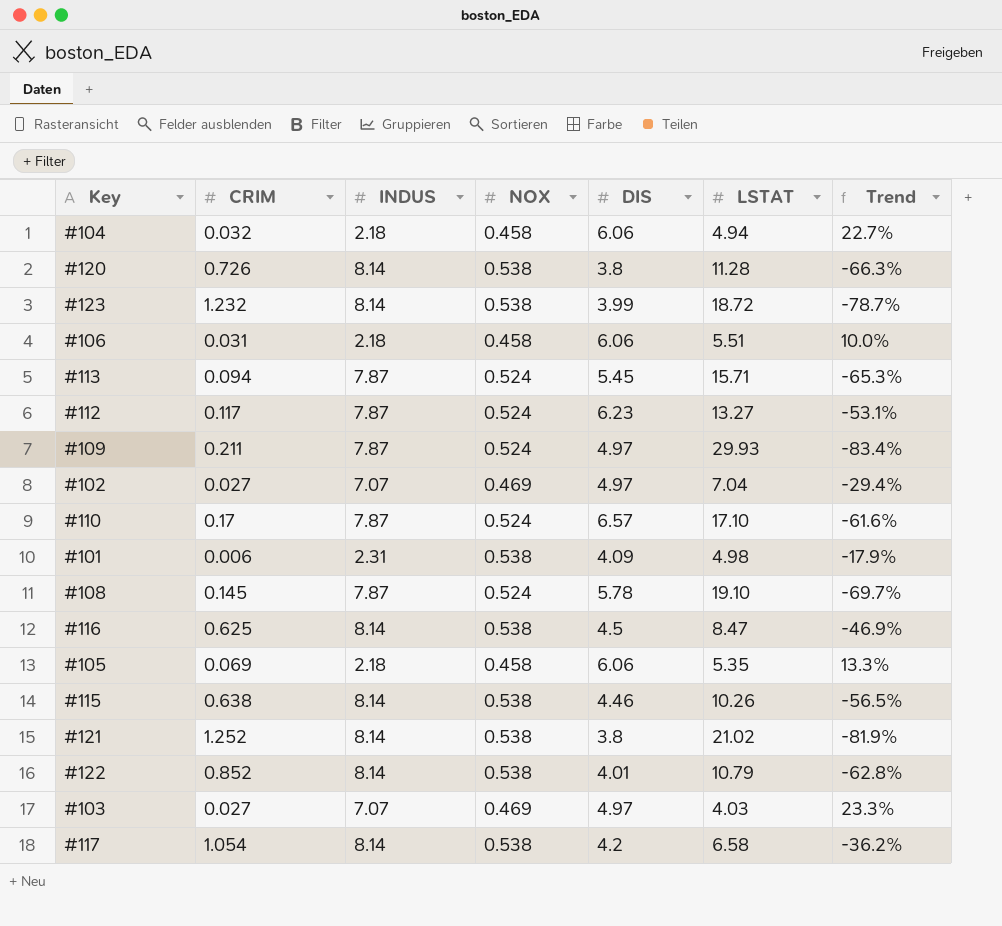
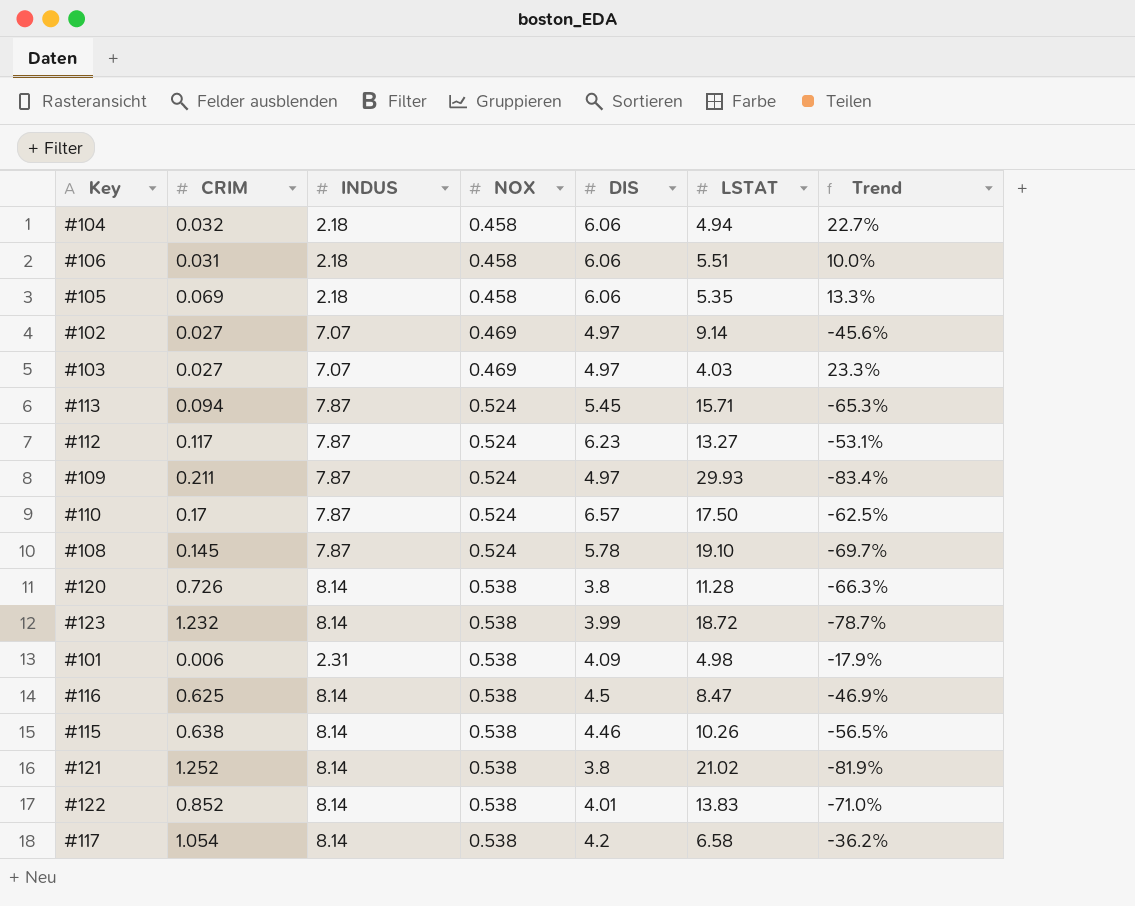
row order: none -> NOX ascending
#102 | LSTAT: 7.04 -> 9.14
#102 | Trend: -29.4% -> -45.6%
#110 | LSTAT: 17.10 -> 17.50
#110 | Trend: -61.6% -> -62.5%
#122 | LSTAT: 10.79 -> 13.83
#122 | Trend: -62.8% -> -71.0%

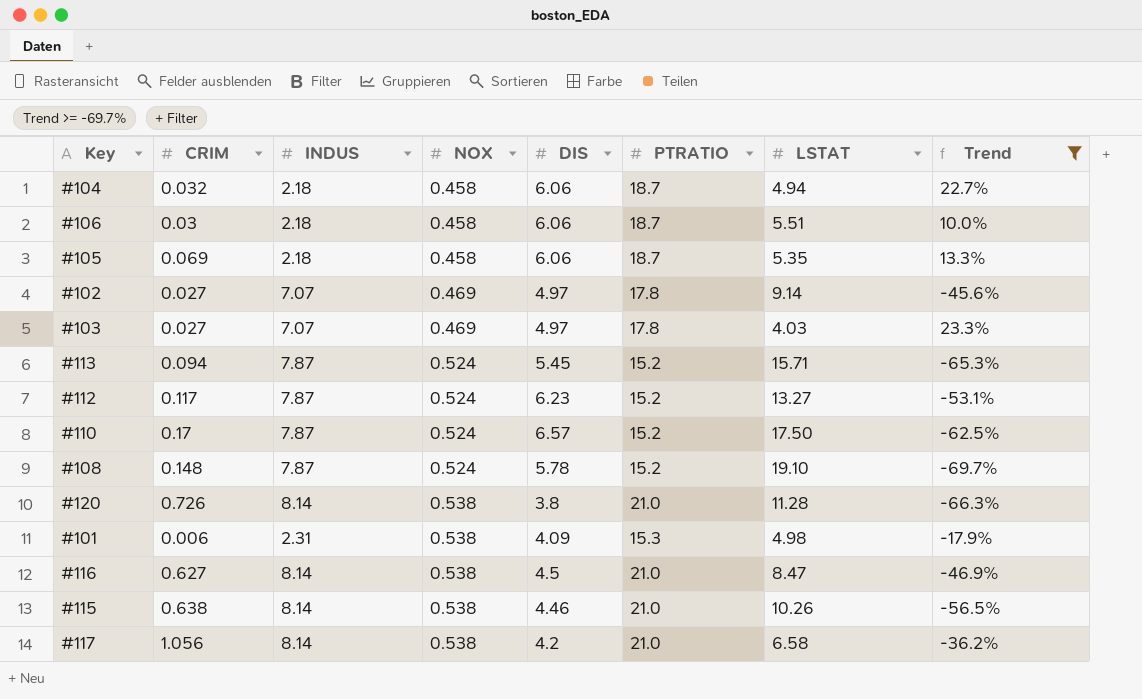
filter: none -> Trend >= -69.7%
column PTRATIO | position: none -> 6
#106 | CRIM: 0.031 -> 0.03
#108 | CRIM: 0.145 -> 0.148
#116 | CRIM: 0.625 -> 0.627
#117 | CRIM: 1.054 -> 1.056

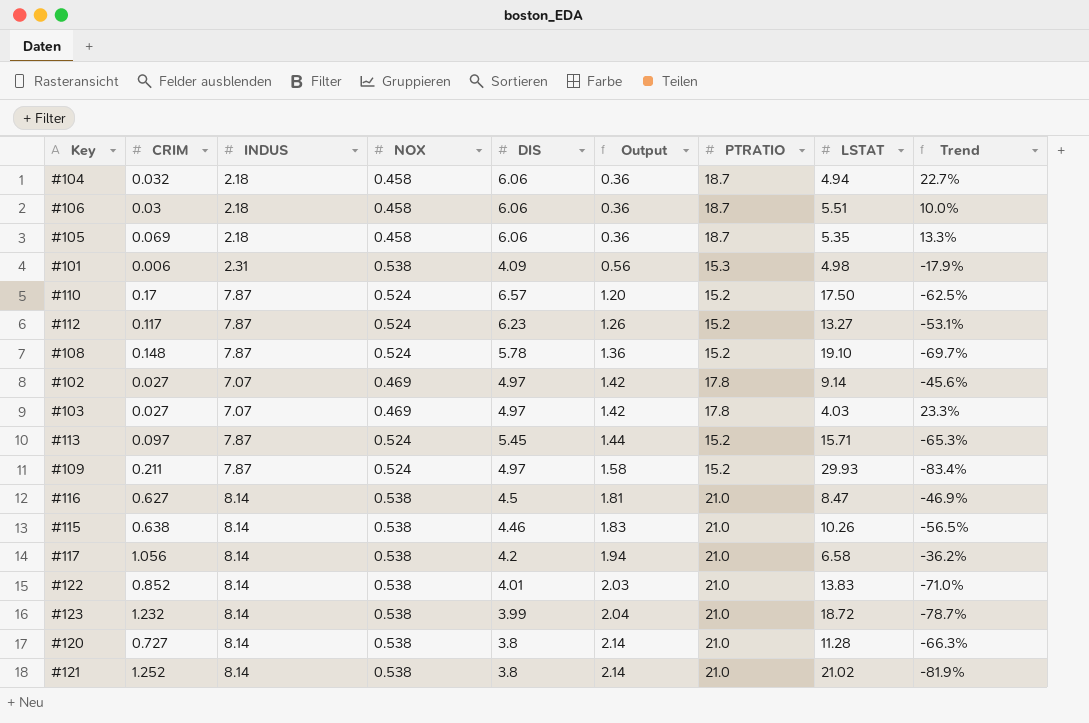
filter: Trend >= -69.7% -> none
row order: NOX ascending -> Output ascending
column Output | formula: none -> [INDUS] / [DIS]
#113 | CRIM: 0.094 -> 0.097
#120 | CRIM: 0.726 -> 0.727

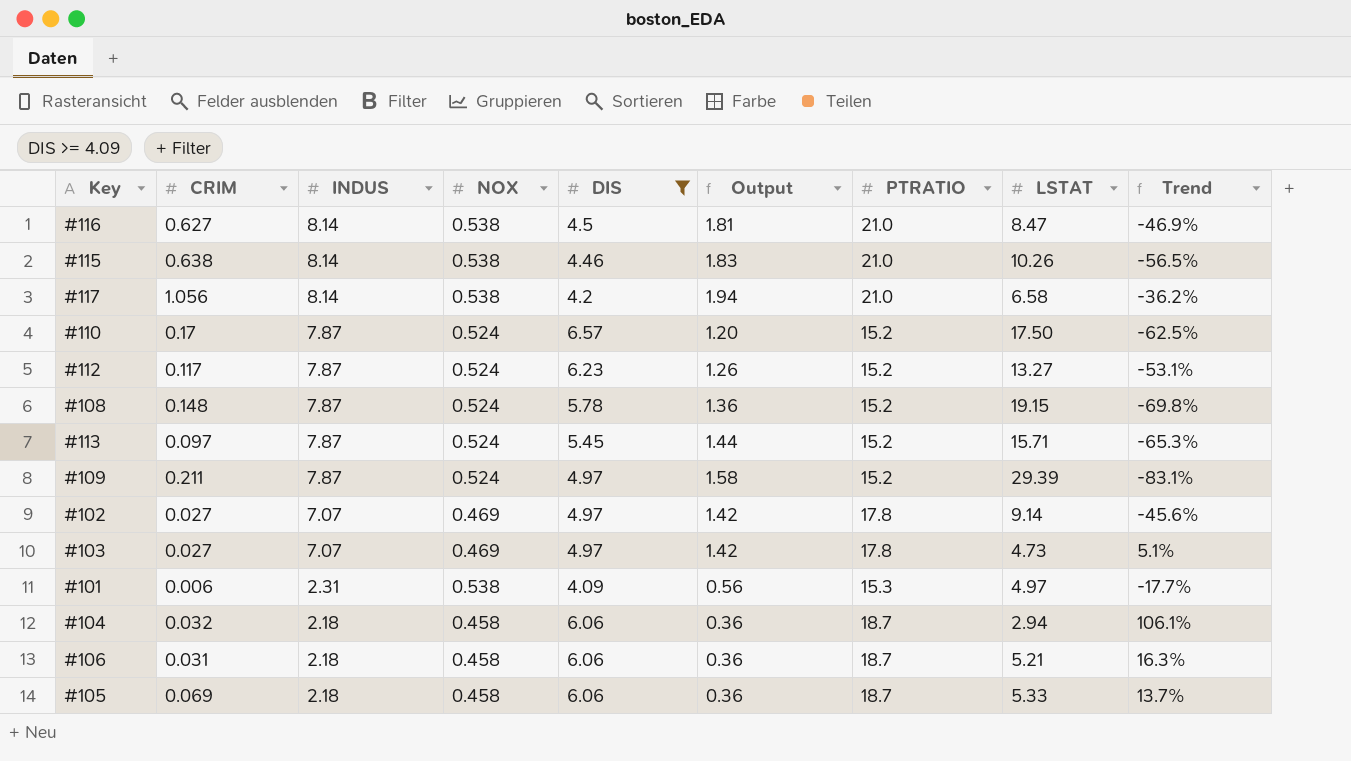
filter: none -> DIS >= 4.09
row order: Output ascending -> INDUS descending
#108 | LSTAT: 19.10 -> 19.15
#108 | Trend: -69.7% -> -69.8%
#109 | LSTAT: 29.93 -> 29.39
#109 | Trend: -83.4% -> -83.1%
#103 | LSTAT: 4.03 -> 4.73
#103 | Trend: 23.3% -> 5.1%
#101 | LSTAT: 4.98 -> 4.97
#101 | Trend: -17.9% -> -17.7%
#104 | LSTAT: 4.94 -> 2.94
#104 | Trend: 22.7% -> 106.1%
#106 | CRIM: 0.03 -> 0.031
#106 | LSTAT: 5.51 -> 5.21
#106 | Trend: 10.0% -> 16.3%
#105 | LSTAT: 5.35 -> 5.33
#105 | Trend: 13.3% -> 13.7%

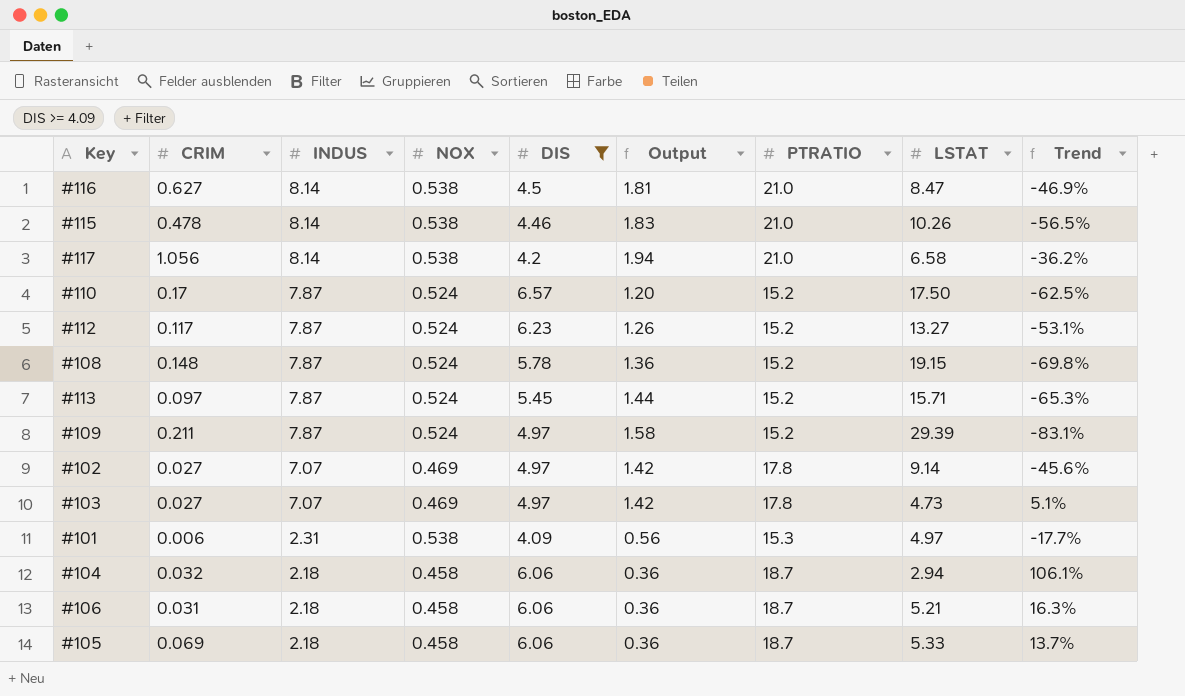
#115 | CRIM: 0.638 -> 0.478

